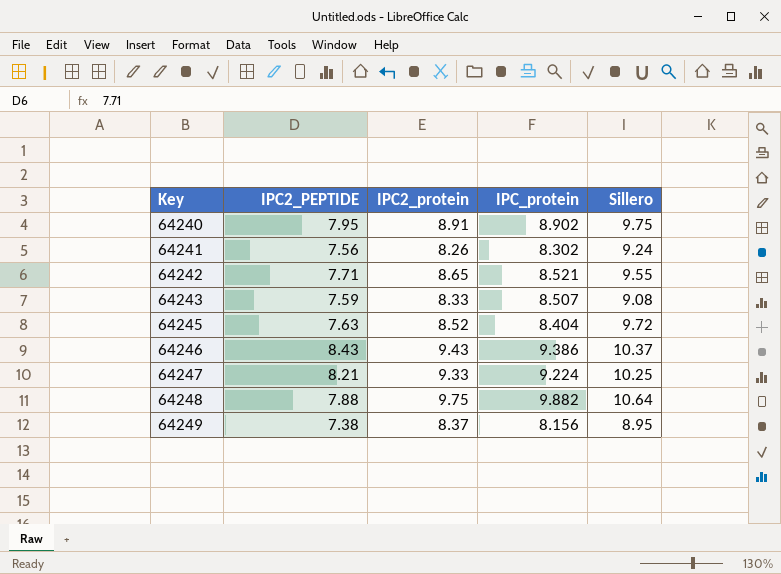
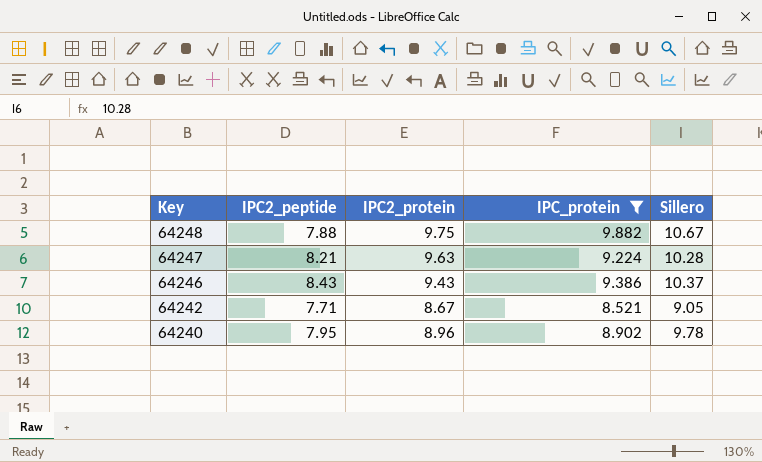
filter: none -> IPC_protein >= 8.521
row order: Key ascending -> Key descending
column name: IPC2_PEPTIDE -> IPC2_peptide
64248 | Sillero: 10.64 -> 10.67
64247 | IPC2_protein: 9.33 -> 9.63
64247 | Sillero: 10.25 -> 10.28
64242 | IPC2_protein: 8.65 -> 8.67
64242 | Sillero: 9.55 -> 9.05
64240 | IPC2_protein: 8.91 -> 8.96
64240 | Sillero: 9.75 -> 9.78

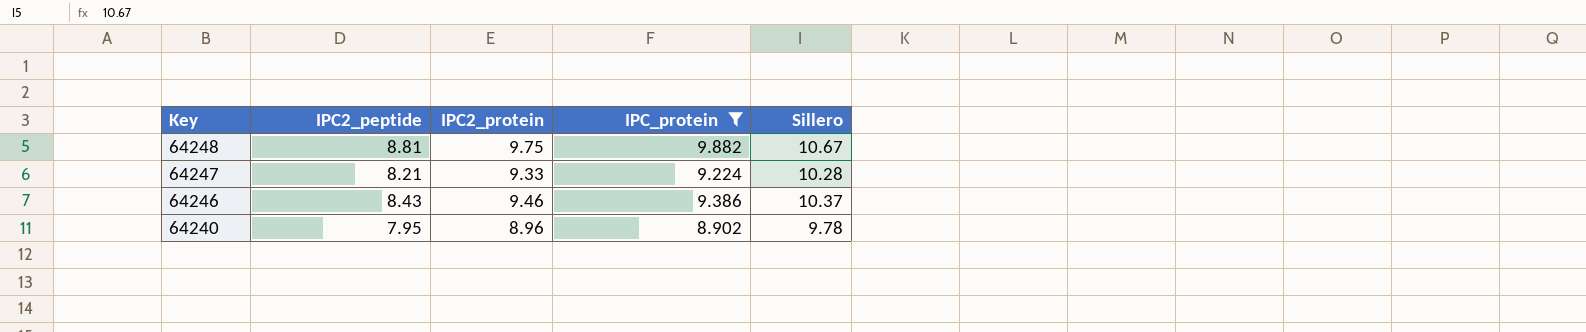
row 64242: 7.71 | 8.67 | 8.521 | 9.05 -> none
64248 | IPC2_peptide: 7.88 -> 8.81
64247 | IPC2_protein: 9.63 -> 9.33
64246 | IPC2_protein: 9.43 -> 9.46

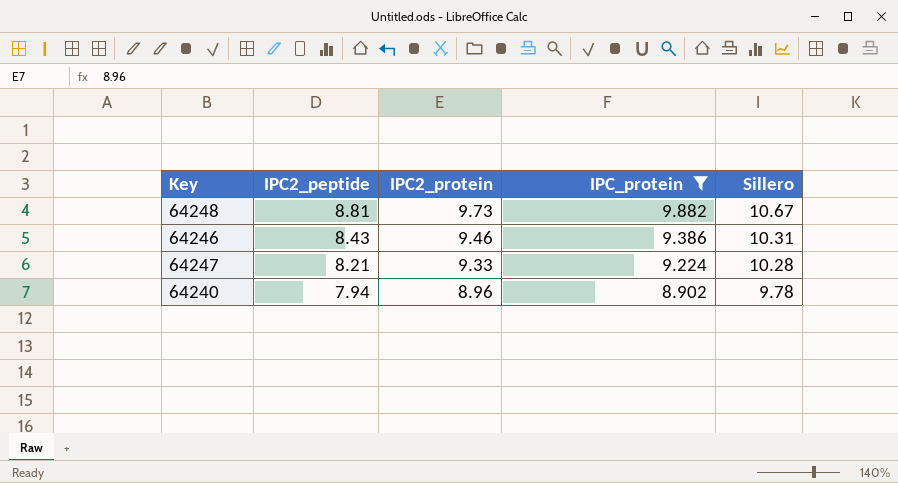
row order: Key descending -> IPC2_peptide descending
64248 | IPC2_protein: 9.75 -> 9.73
64246 | Sillero: 10.37 -> 10.31
64240 | IPC2_peptide: 7.95 -> 7.94

